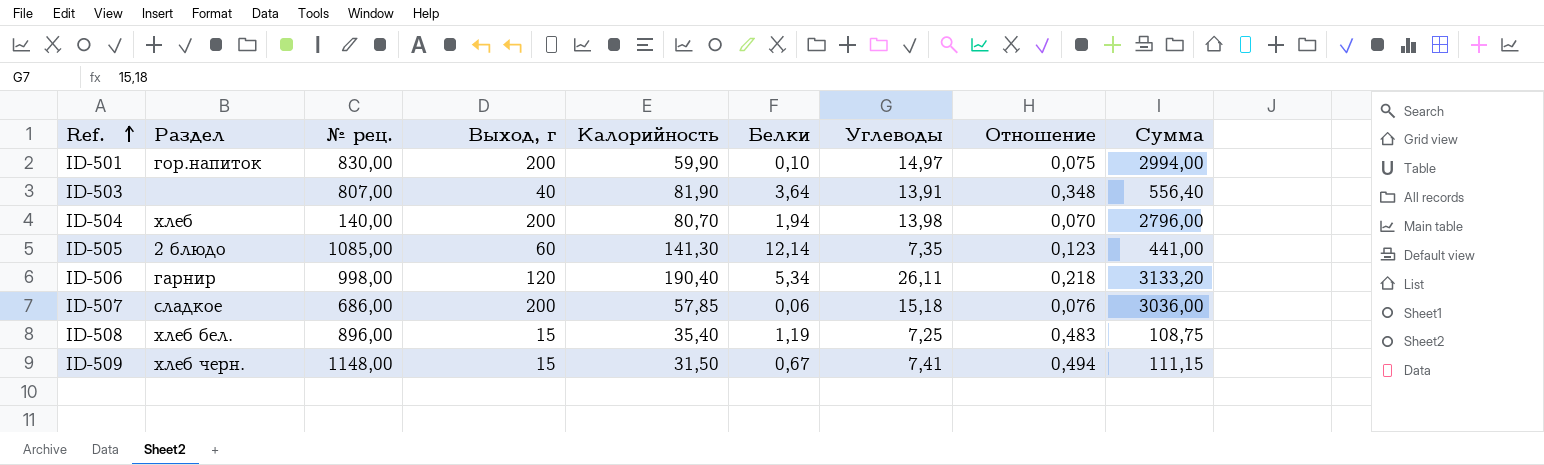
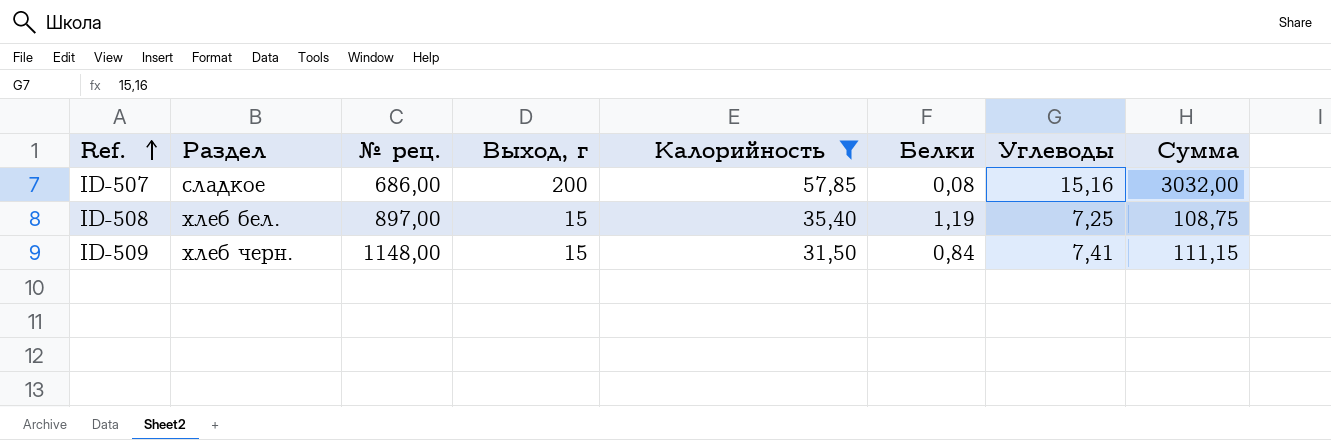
filter: none -> Калорийность <= 57,85
column Отношение | formula: [Углеводы] / [Выход, г] -> none
ID-507 | Белки: 0,06 -> 0,08
ID-507 | Углеводы: 15,18 -> 15,16
ID-507 | Сумма: 3036,00 -> 3032,00
ID-508 | № рец.: 896,00 -> 897,00
ID-509 | Белки: 0,67 -> 0,84

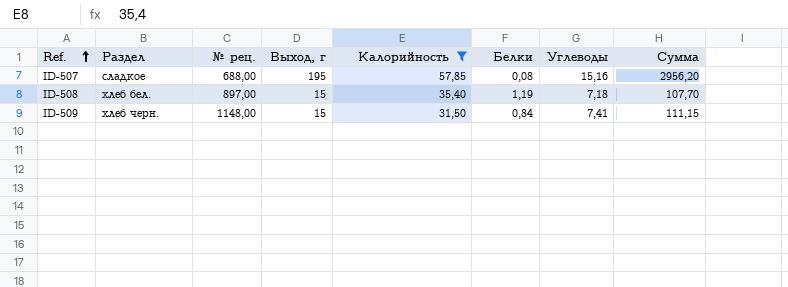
ID-507 | № рец.: 686,00 -> 688,00
ID-507 | Выход, г: 200 -> 195
ID-507 | Сумма: 3032,00 -> 2956,20
ID-508 | Углеводы: 7,25 -> 7,18
ID-508 | Сумма: 108,75 -> 107,70

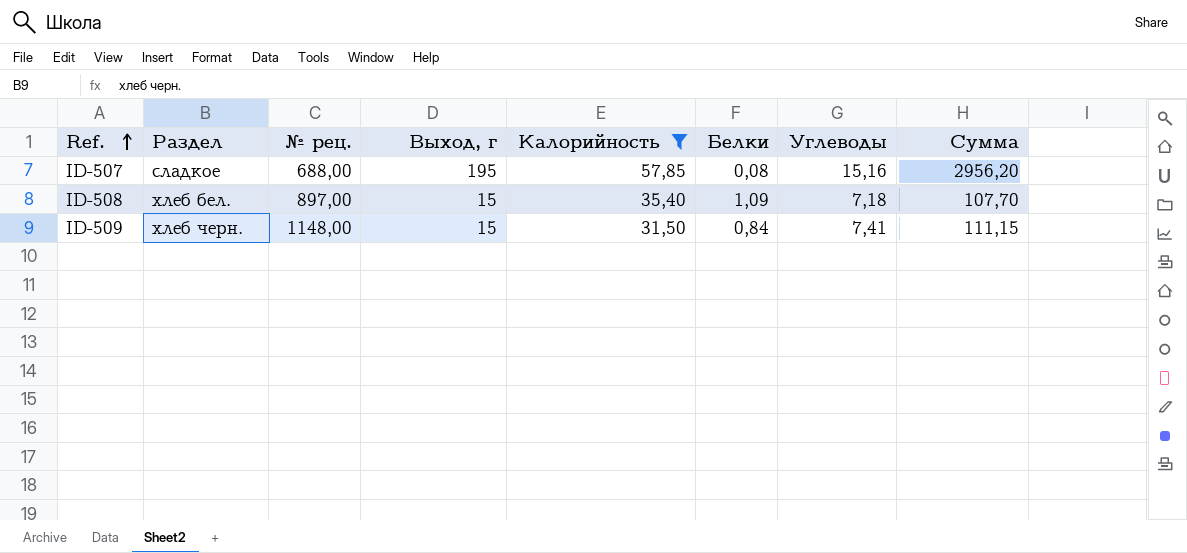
ID-508 | Белки: 1,19 -> 1,09

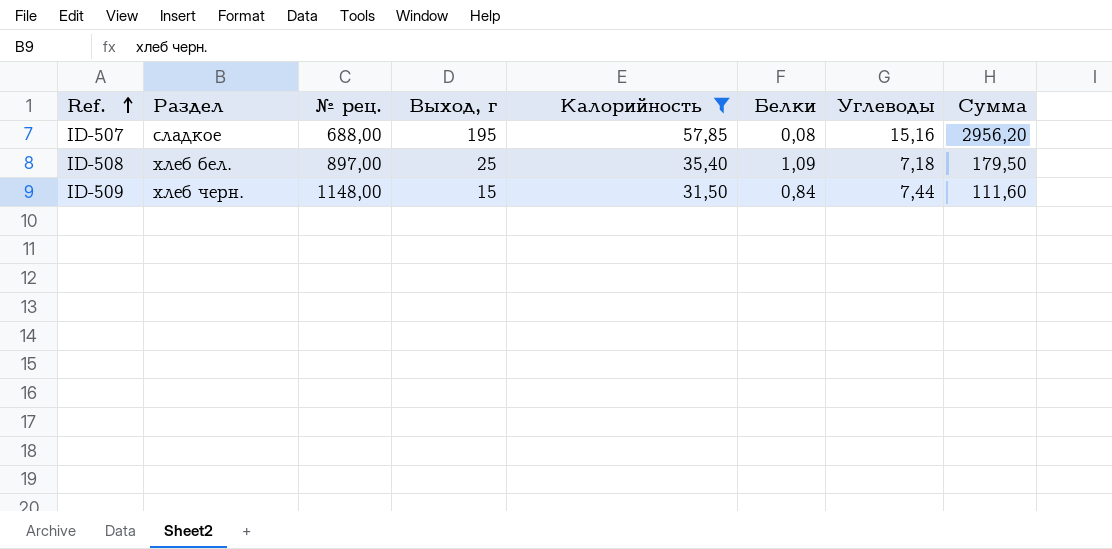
ID-508 | Выход, г: 15 -> 25
ID-508 | Сумма: 107,70 -> 179,50
ID-509 | Углеводы: 7,41 -> 7,44
ID-509 | Сумма: 111,15 -> 111,60

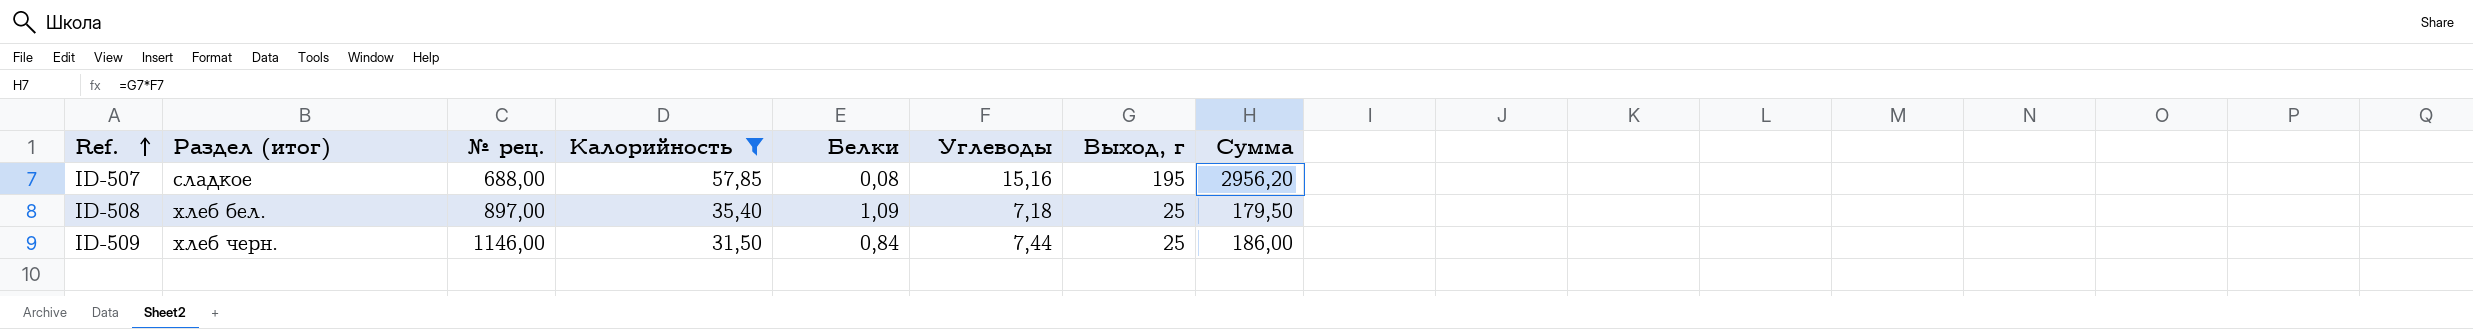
column name: Раздел -> Раздел (итог)
column Выход, г | position: 4 -> 7
ID-509 | № рец.: 1148,00 -> 1146,00
ID-509 | Выход, г: 15 -> 25
ID-509 | Сумма: 111,60 -> 186,00

